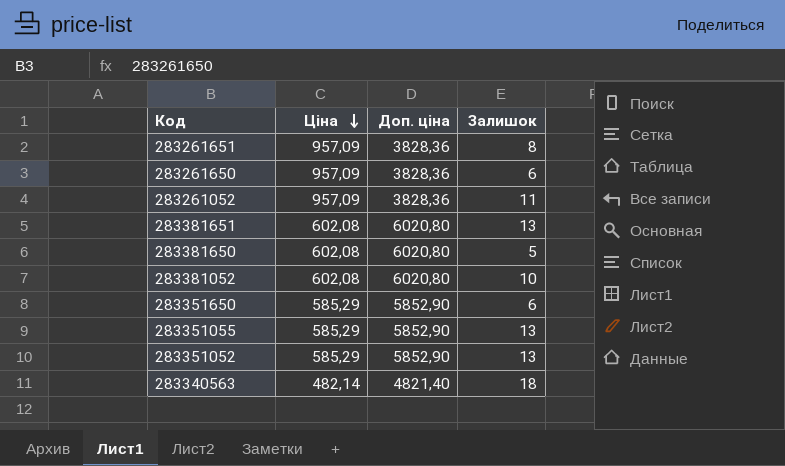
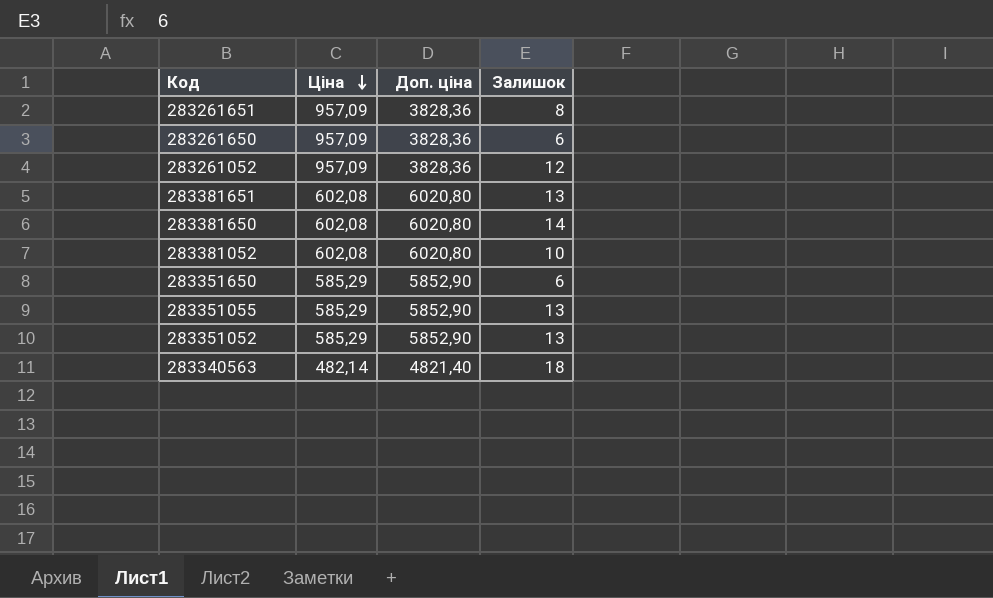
283261052 | Залишок: 11 -> 12
283381650 | Залишок: 5 -> 14

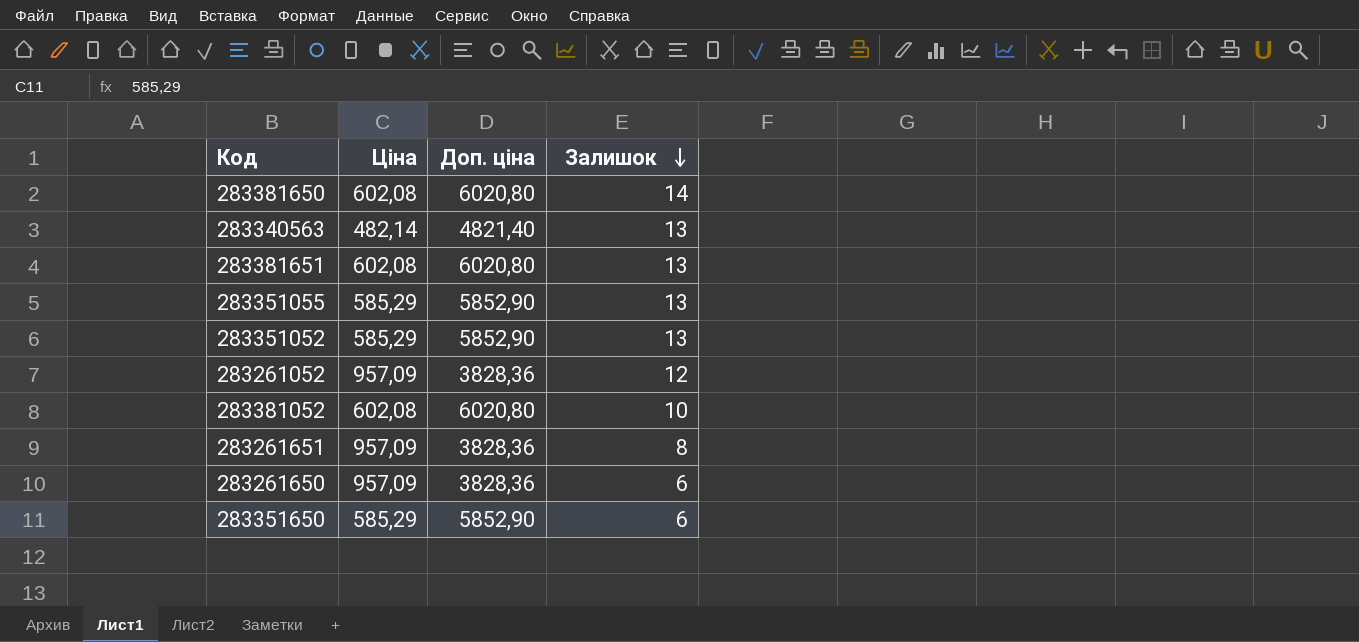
row order: Ціна descending -> Залишок descending
283340563 | Залишок: 18 -> 13

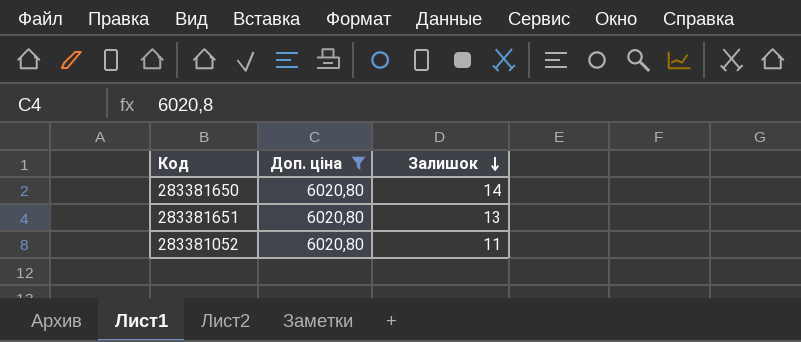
filter: none -> Доп. ціна = 6020,80
column Ціна | position: 2 -> none
283381052 | Залишок: 10 -> 11

